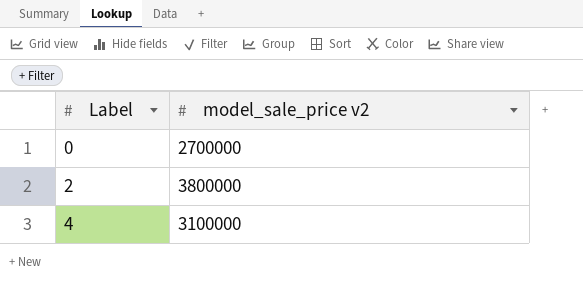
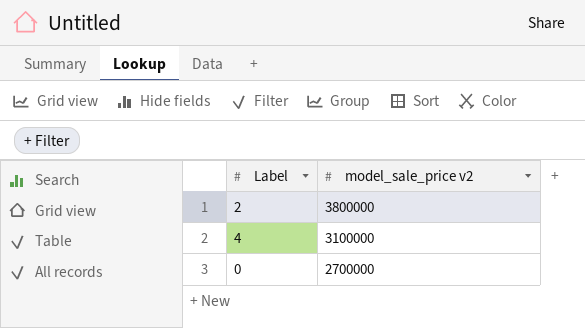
row order: Label ascending -> model_sale_price v2 descending

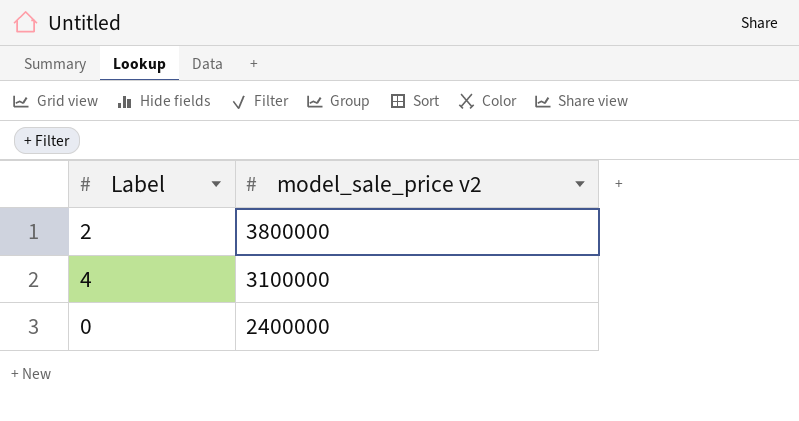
0 | model_sale_price v2: 2700000 -> 2400000

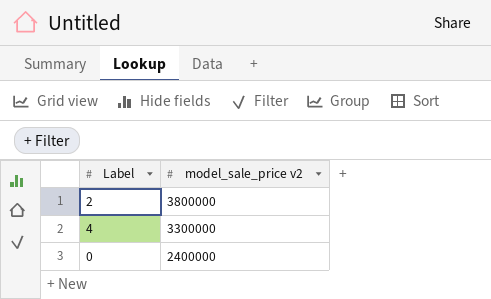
4 | model_sale_price v2: 3100000 -> 3300000

